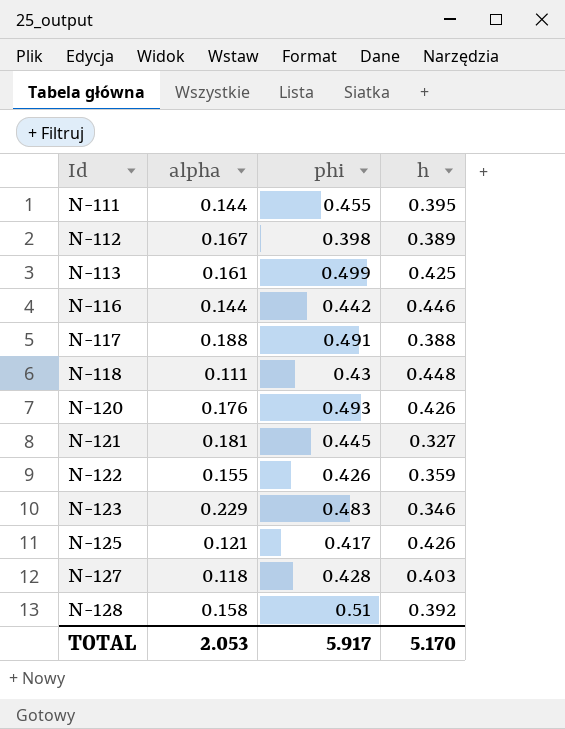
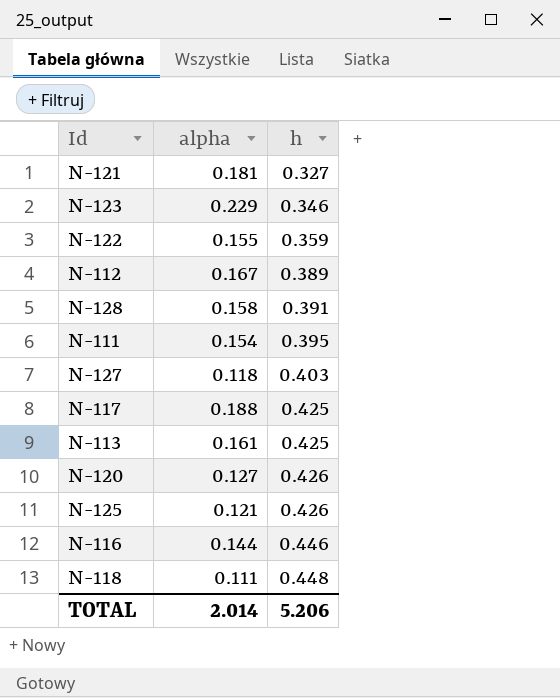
row order: Id ascending -> h ascending
column phi | position: 3 -> none
N-128 | h: 0.392 -> 0.391
N-111 | alpha: 0.144 -> 0.154
N-117 | h: 0.388 -> 0.425
N-120 | alpha: 0.176 -> 0.127
TOTAL | alpha: 2.053 -> 2.014
TOTAL | h: 5.170 -> 5.206

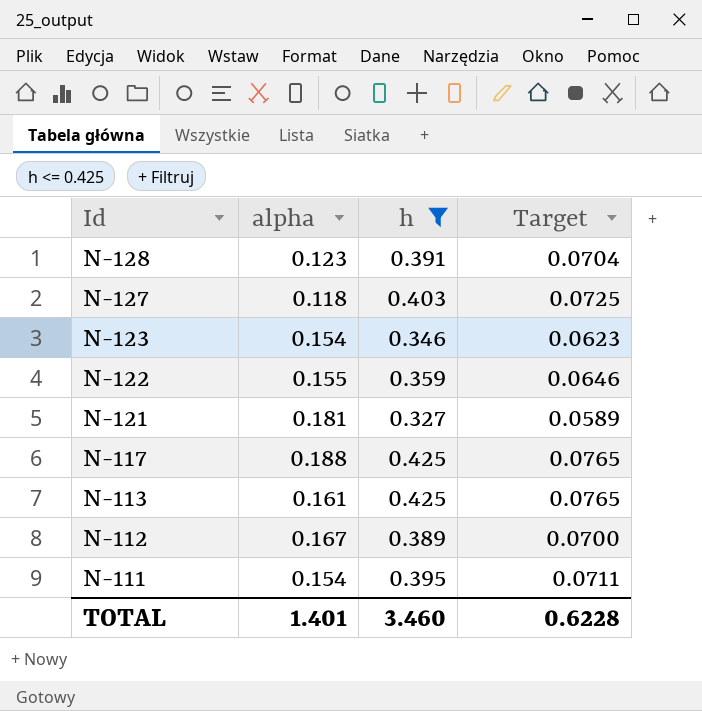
filter: none -> h <= 0.425
row order: h ascending -> Id descending
column Target | formula: none -> [h] * 0.18
N-128 | alpha: 0.158 -> 0.123
N-123 | alpha: 0.229 -> 0.154
TOTAL | alpha: 2.014 -> 1.401
TOTAL | h: 5.206 -> 3.460

